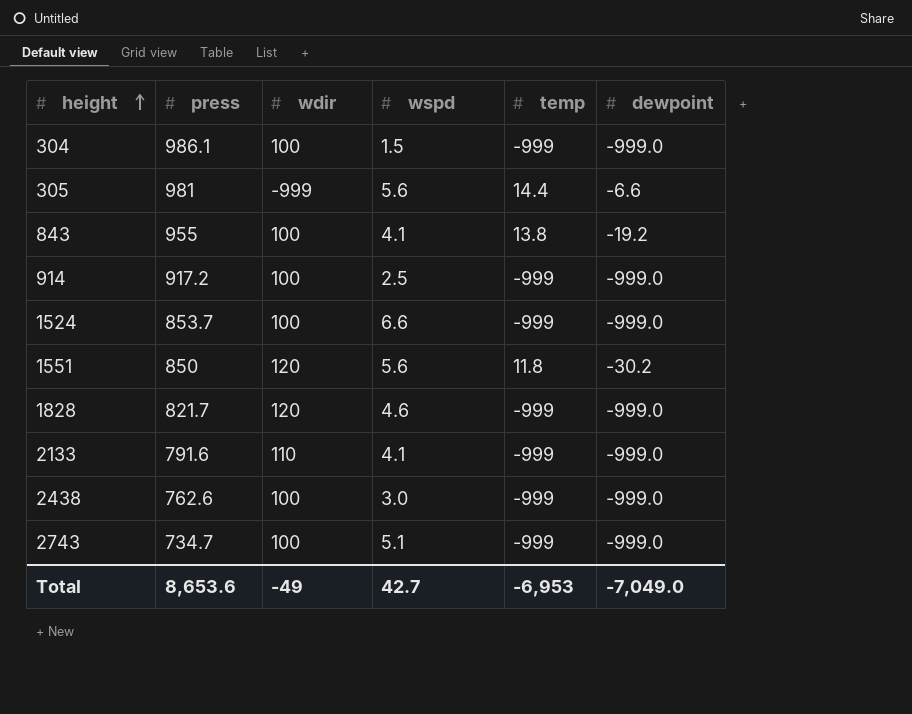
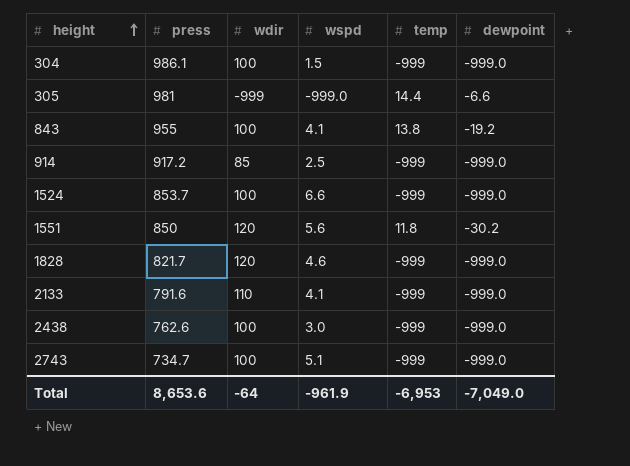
305 | wspd: 5.6 -> -999.0
914 | wdir: 100 -> 85
Total | wdir: -49 -> -64
Total | wspd: 42.7 -> -961.9

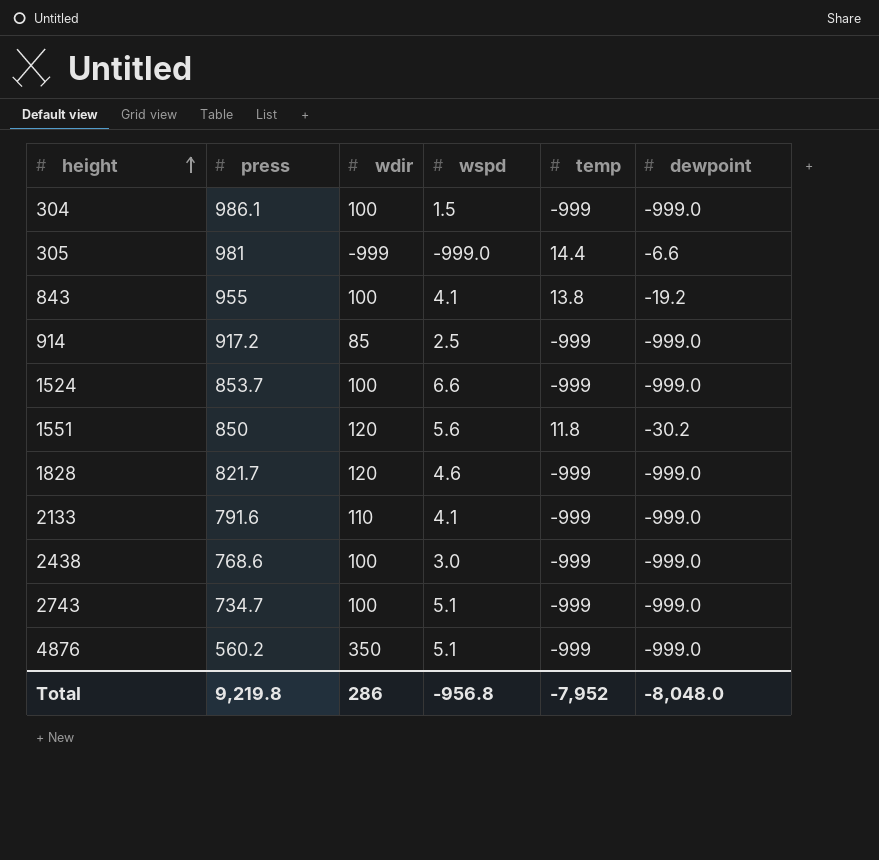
2438 | press: 762.6 -> 768.6
row 4876: none -> 560.2 | 350 | 5.1 | -999 | -999.0
Total | press: 8,653.6 -> 9,219.8
Total | wdir: -64 -> 286
Total | wspd: -961.9 -> -956.8
Total | temp: -6,953 -> -7,952
Total | dewpoint: -7,049.0 -> -8,048.0

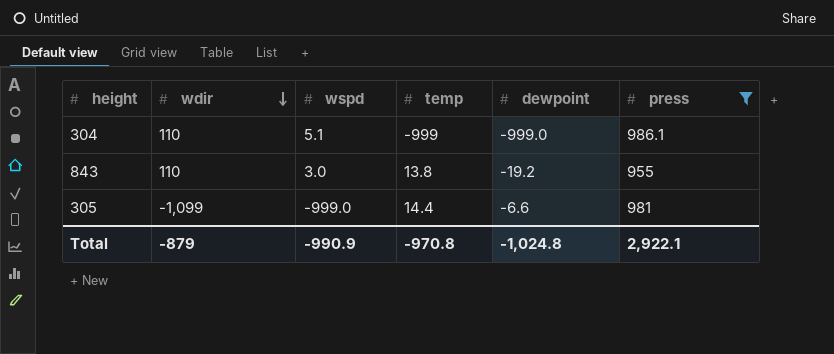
filter: none -> press >= 955
row order: height ascending -> wdir descending
column press | position: 2 -> 6
304 | wdir: 100 -> 110
304 | wspd: 1.5 -> 5.1
843 | wdir: 100 -> 110
843 | wspd: 4.1 -> 3.0
305 | wdir: -999 -> -1,099
Total | wdir: 286 -> -879
Total | wspd: -956.8 -> -990.9
Total | temp: -7,952 -> -970.8
Total | dewpoint: -8,048.0 -> -1,024.8
Total | press: 9,219.8 -> 2,922.1

